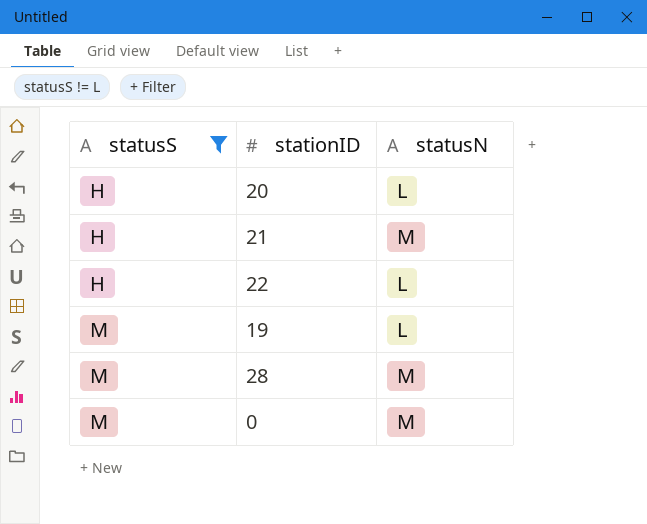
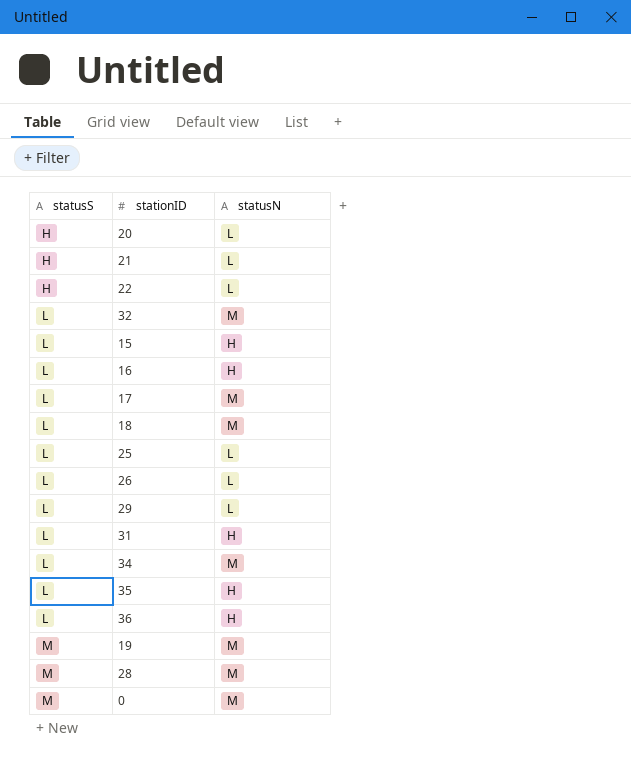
filter: statusS != L -> none
21 | statusN: M -> L
19 | statusN: L -> M

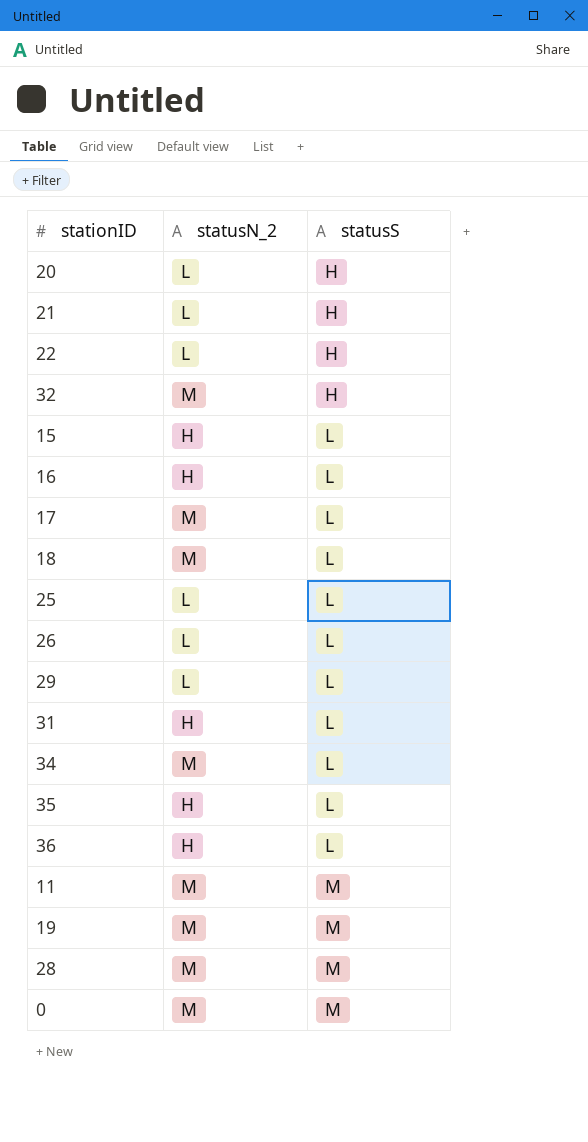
column name: statusN -> statusN_2
column statusS | position: 1 -> 3
32 | statusS: L -> H
row 11: none -> M | M

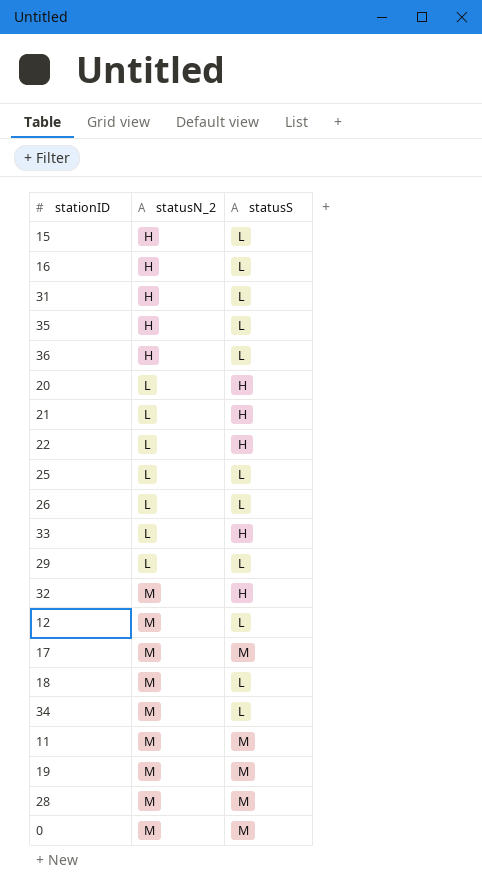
row order: statusS ascending -> statusN_2 ascending
row 33: none -> L | H
row 12: none -> M | L
17 | statusS: L -> M

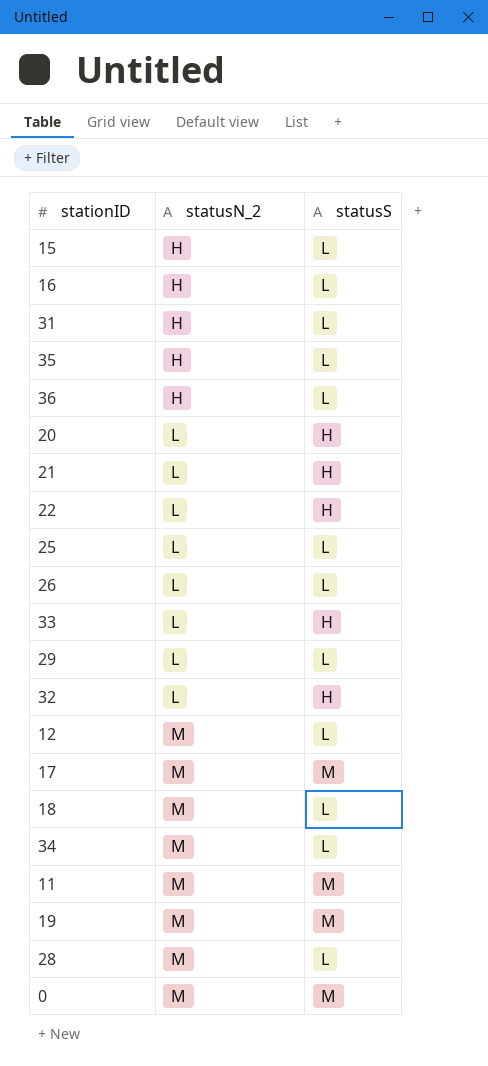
32 | statusN_2: M -> L
28 | statusS: M -> L

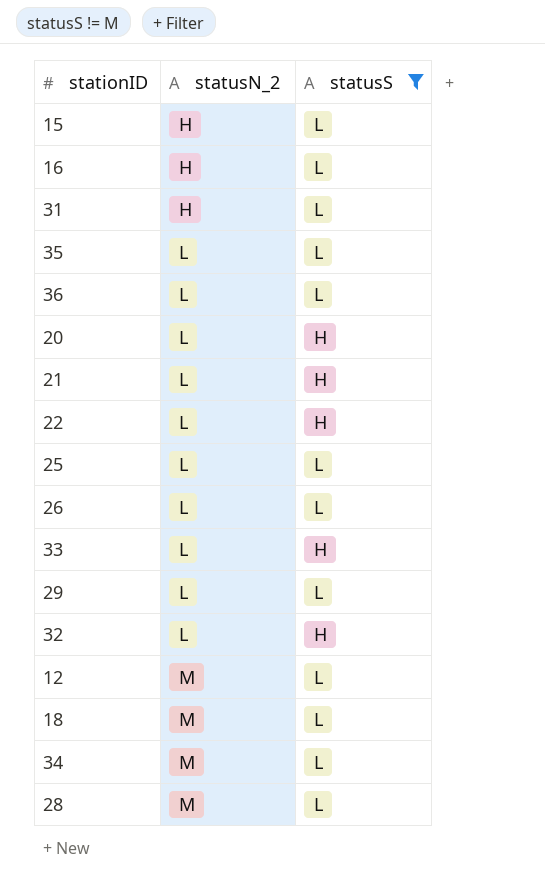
filter: none -> statusS != M
35 | statusN_2: H -> L
36 | statusN_2: H -> L

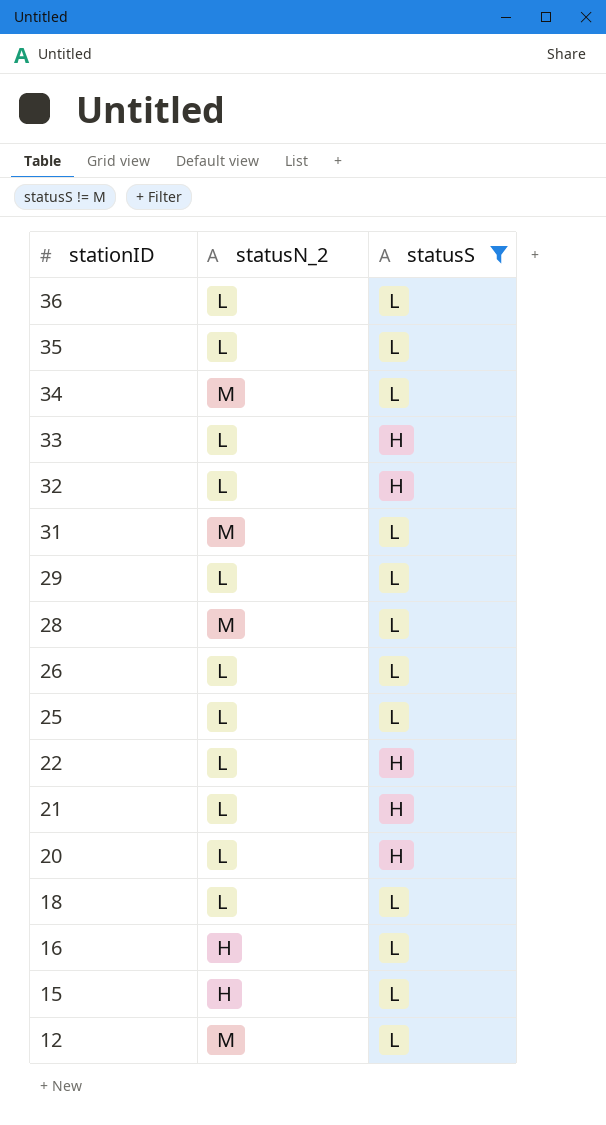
row order: statusN_2 ascending -> stationID descending
31 | statusN_2: H -> M
18 | statusN_2: M -> L

